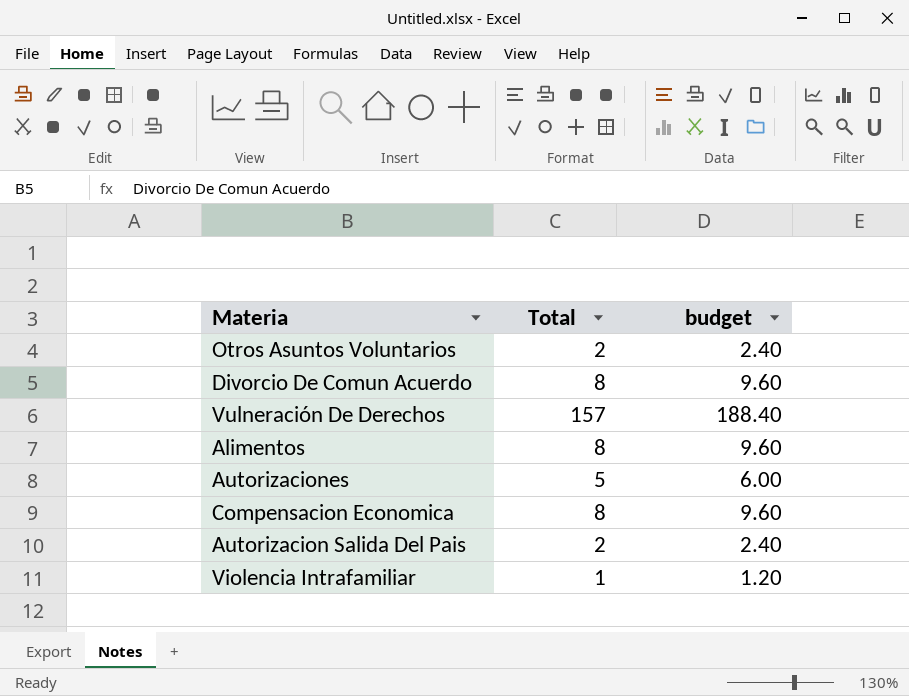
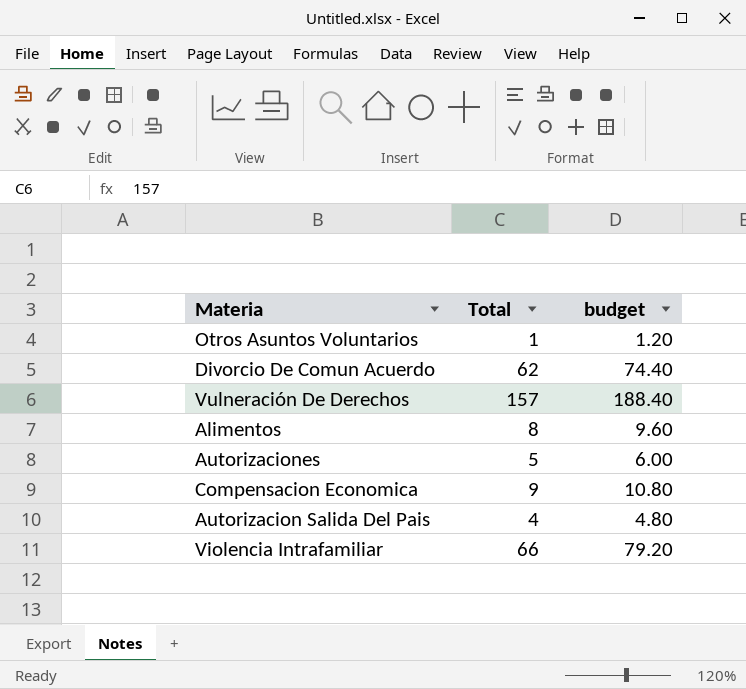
Otros Asuntos Voluntarios | Total: 2 -> 1
Otros Asuntos Voluntarios | budget: 2.40 -> 1.20
Divorcio De Comun Acuerdo | Total: 8 -> 62
Divorcio De Comun Acuerdo | budget: 9.60 -> 74.40
Compensacion Economica | Total: 8 -> 9
Compensacion Economica | budget: 9.60 -> 10.80
Autorizacion Salida Del Pais | Total: 2 -> 4
Autorizacion Salida Del Pais | budget: 2.40 -> 4.80
Violencia Intrafamiliar | Total: 1 -> 66
Violencia Intrafamiliar | budget: 1.20 -> 79.20

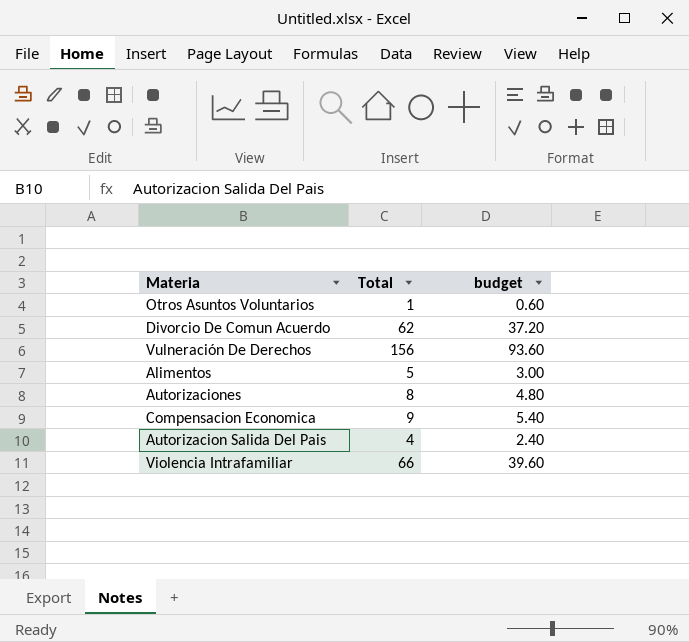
column budget | formula: [Total] * 1.2 -> [Total] * 0.6
Vulneración De Derechos | Total: 157 -> 156
Alimentos | Total: 8 -> 5
Autorizaciones | Total: 5 -> 8

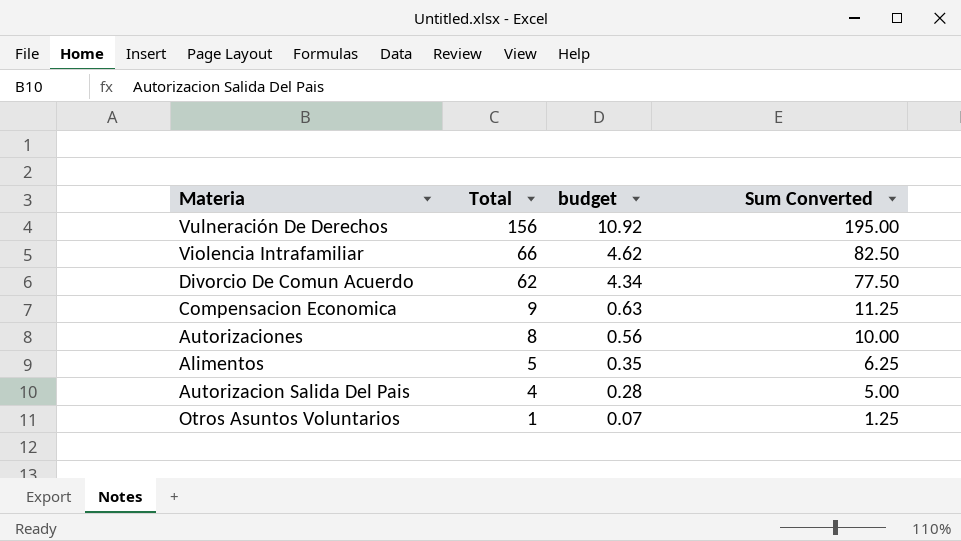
row order: none -> Total descending
column budget | formula: [Total] * 0.6 -> [Total] * 0.07
column Sum Converted | formula: none -> [Total] * 1.25

